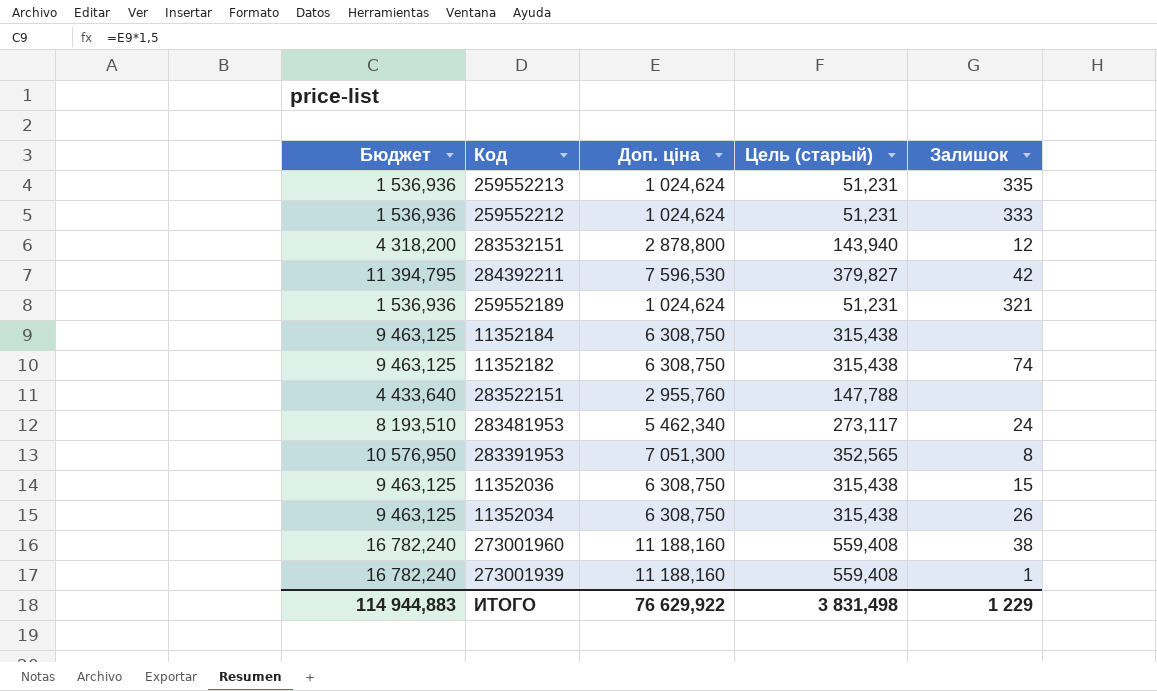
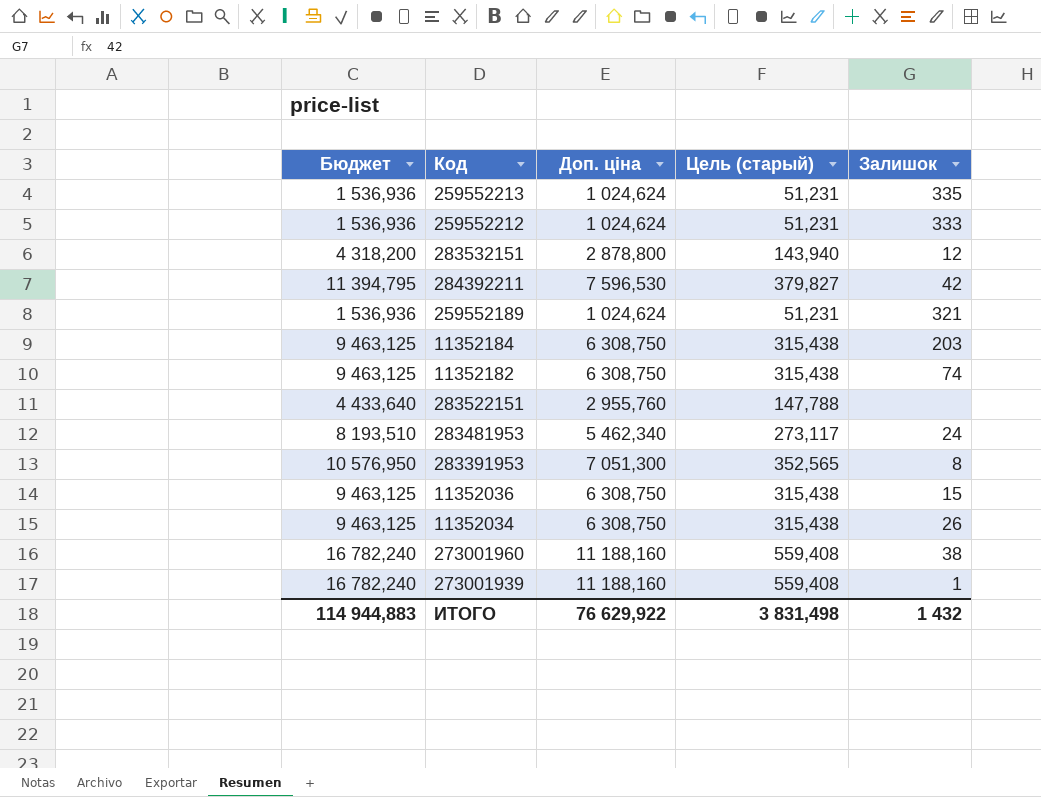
11352184 | Залишок: none -> 203
ИТОГО | Залишок: 1 229 -> 1 432

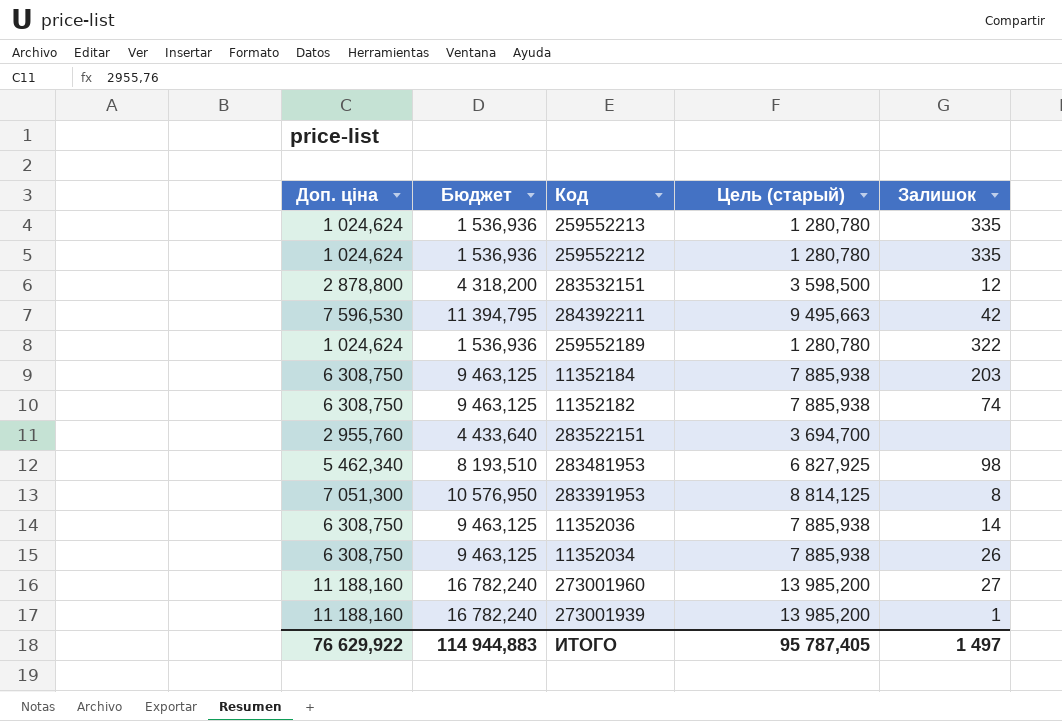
column Доп. ціна | position: 3 -> 1
column Цель (старый) | formula: [Доп. ціна] * 0,05 -> [Доп. ціна] * 1,25
259552212 | Залишок: 333 -> 335
259552189 | Залишок: 321 -> 322
283481953 | Залишок: 24 -> 98
11352036 | Залишок: 15 -> 14
273001960 | Залишок: 38 -> 27
ИТОГО | Цель (старый): 3 831,498 -> 95 787,405
ИТОГО | Залишок: 1 432 -> 1 497

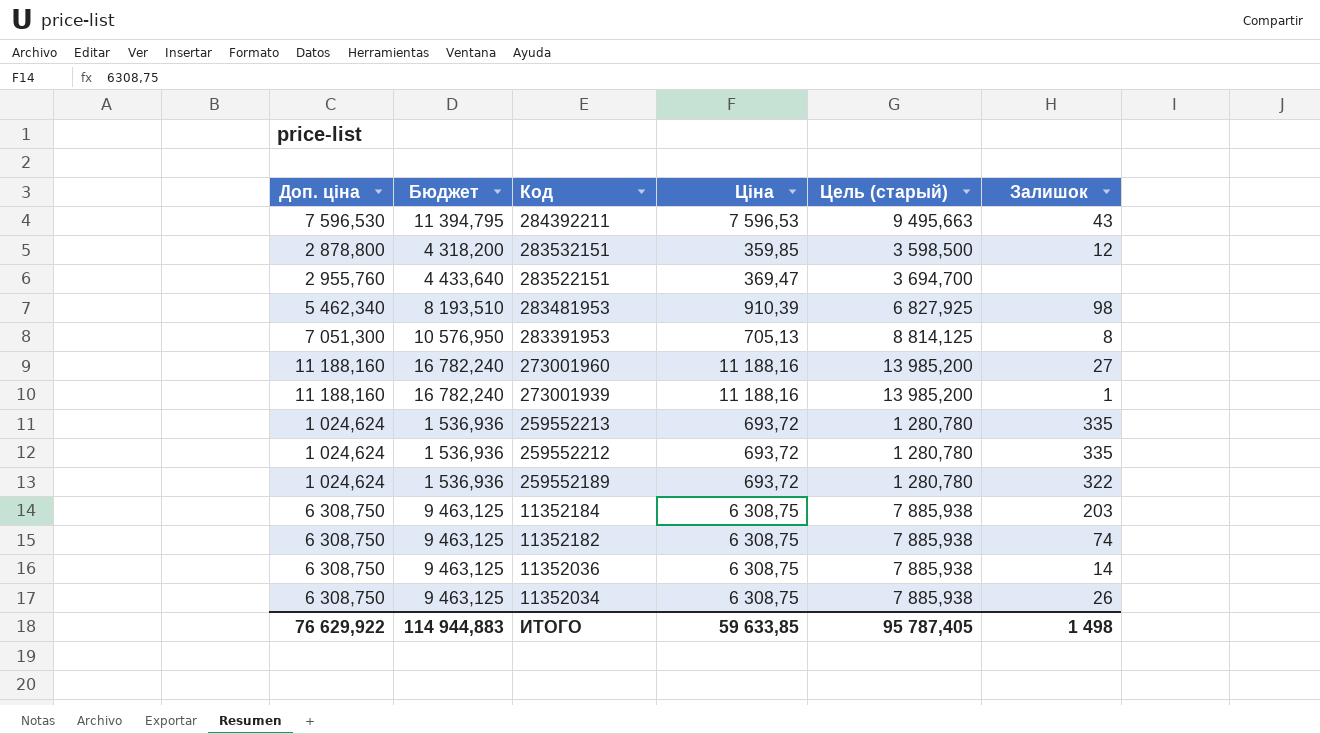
row order: none -> Код descending
column Ціна | position: none -> 4
284392211 | Залишок: 42 -> 43
ИТОГО | Залишок: 1 497 -> 1 498

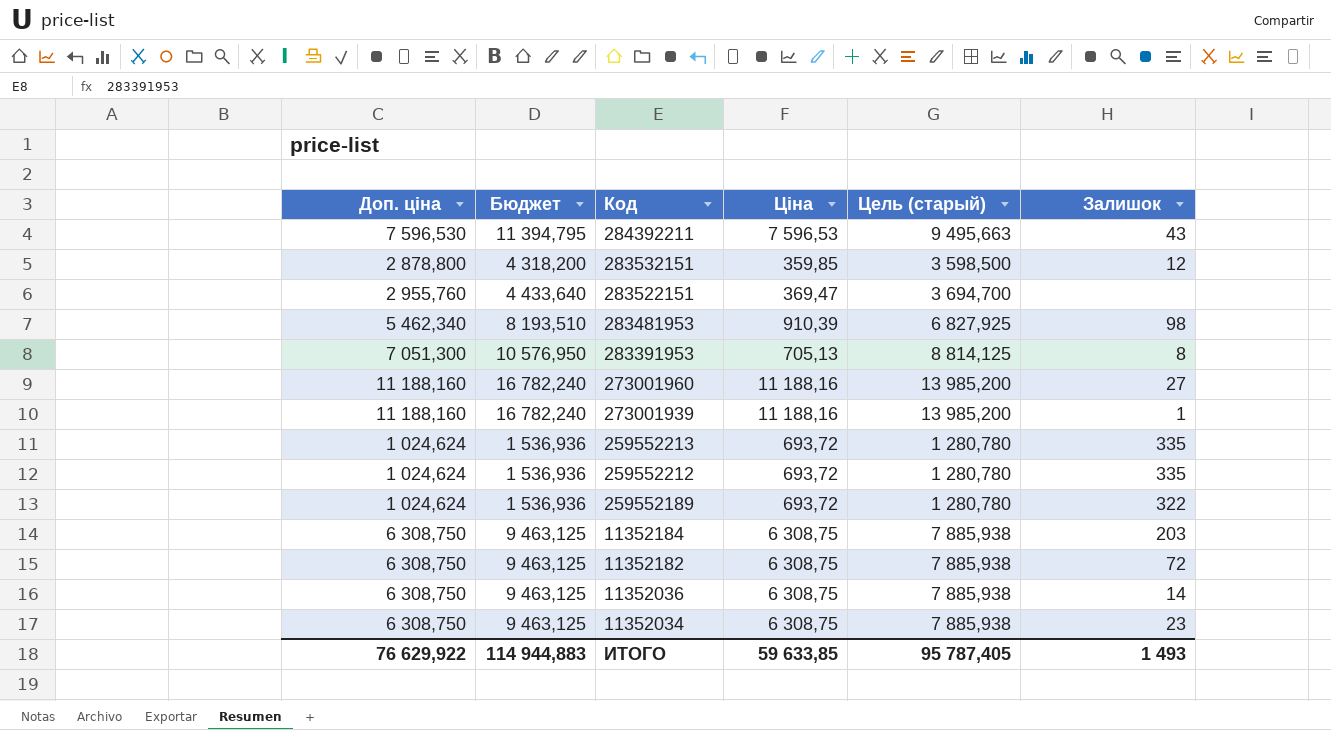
11352182 | Залишок: 74 -> 72
11352034 | Залишок: 26 -> 23
ИТОГО | Залишок: 1 498 -> 1 493

